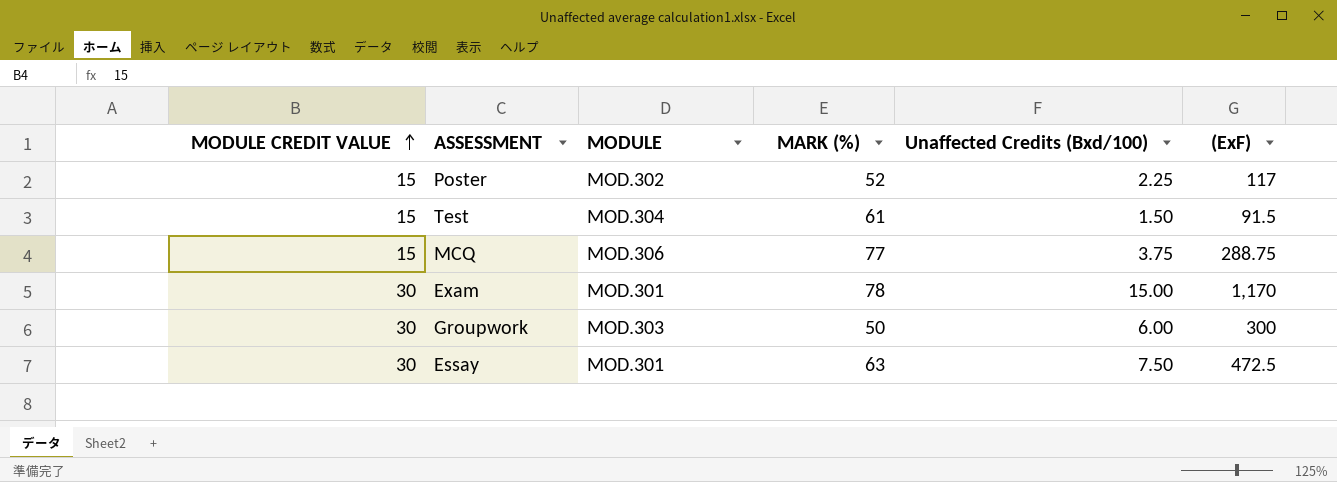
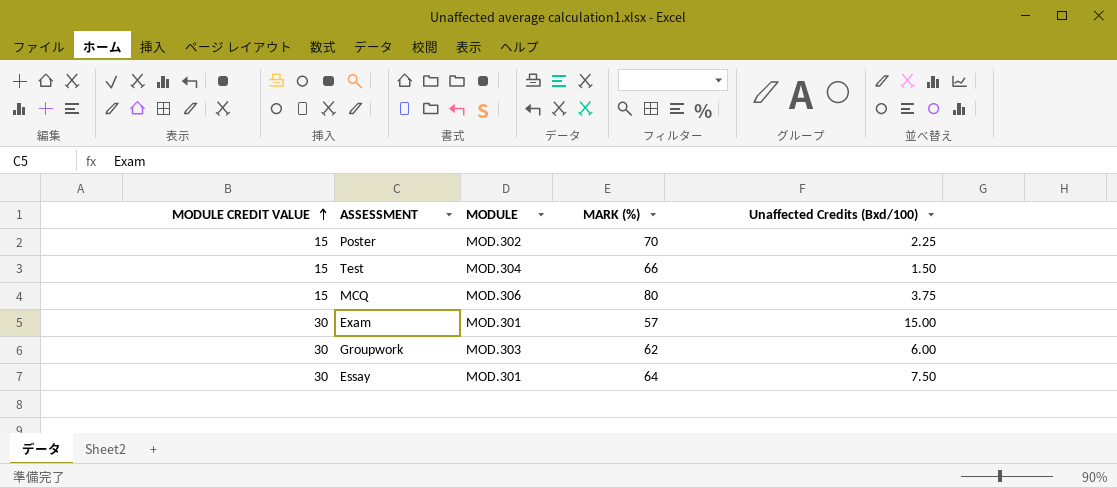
column (ExF) | formula: [MARK (%)] * [Unaffected Credits (Bxd/100)] -> none
Poster | MARK (%): 52 -> 70
Test | MARK (%): 61 -> 66
MCQ | MARK (%): 77 -> 80
Exam | MARK (%): 78 -> 57
Groupwork | MARK (%): 50 -> 62
Essay | MARK (%): 63 -> 64

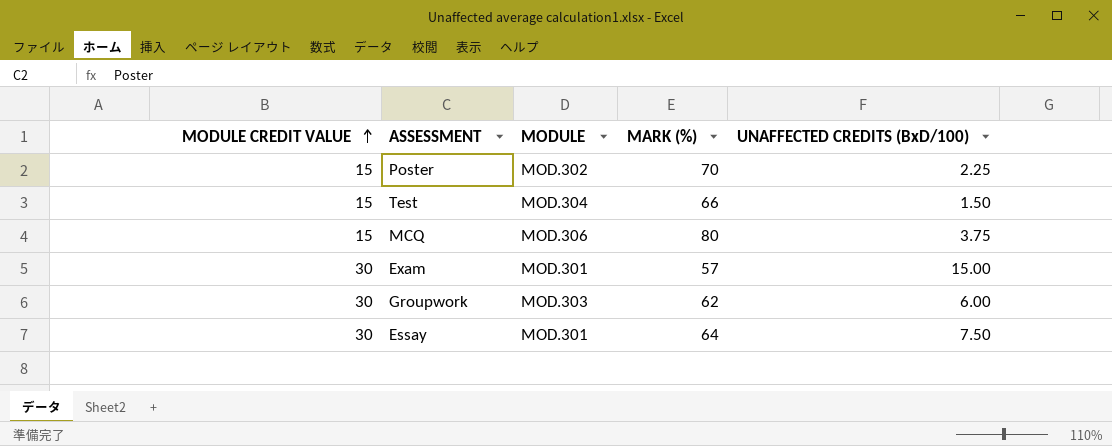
column name: Unaffected Credits (Bxd/100) -> UNAFFECTED CREDITS (BxD/100)

